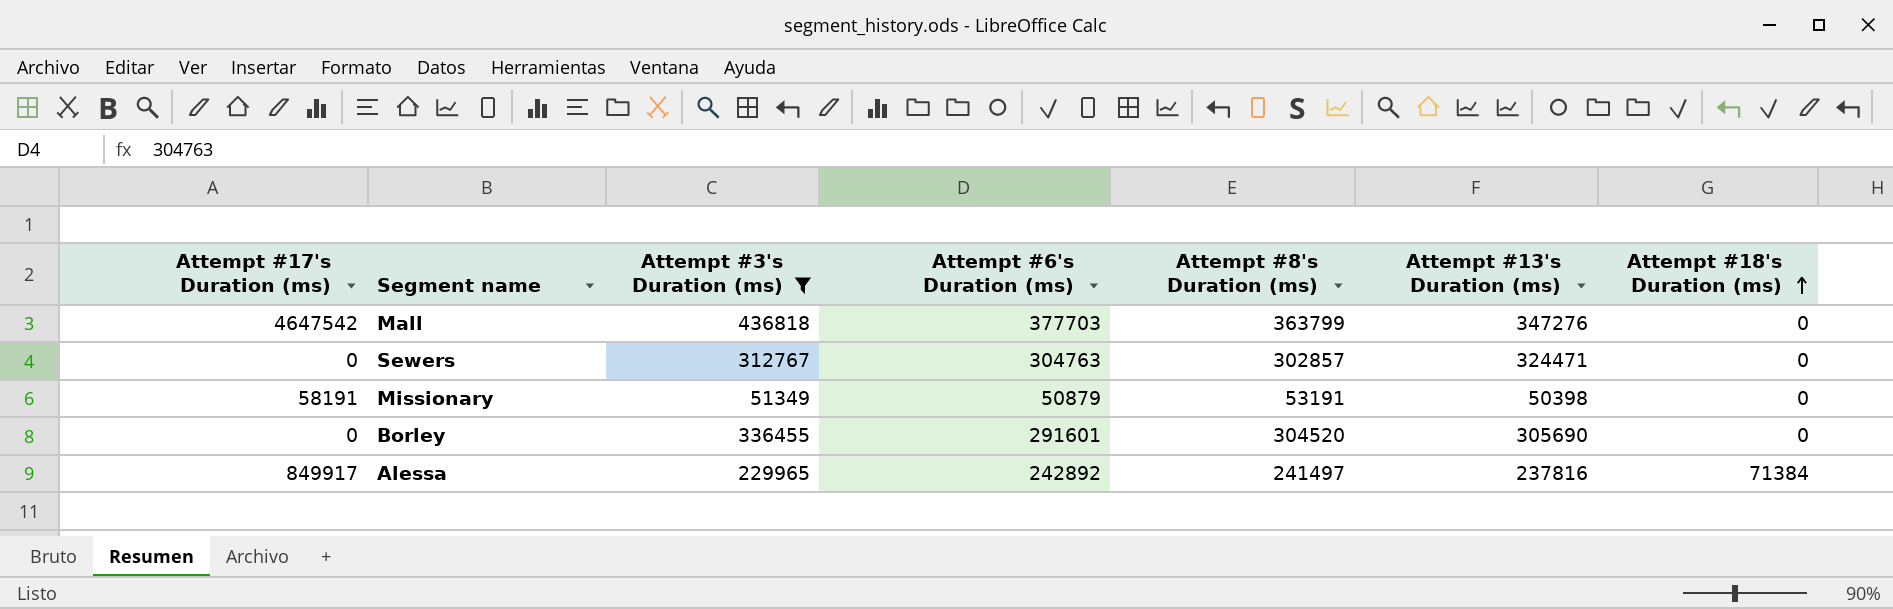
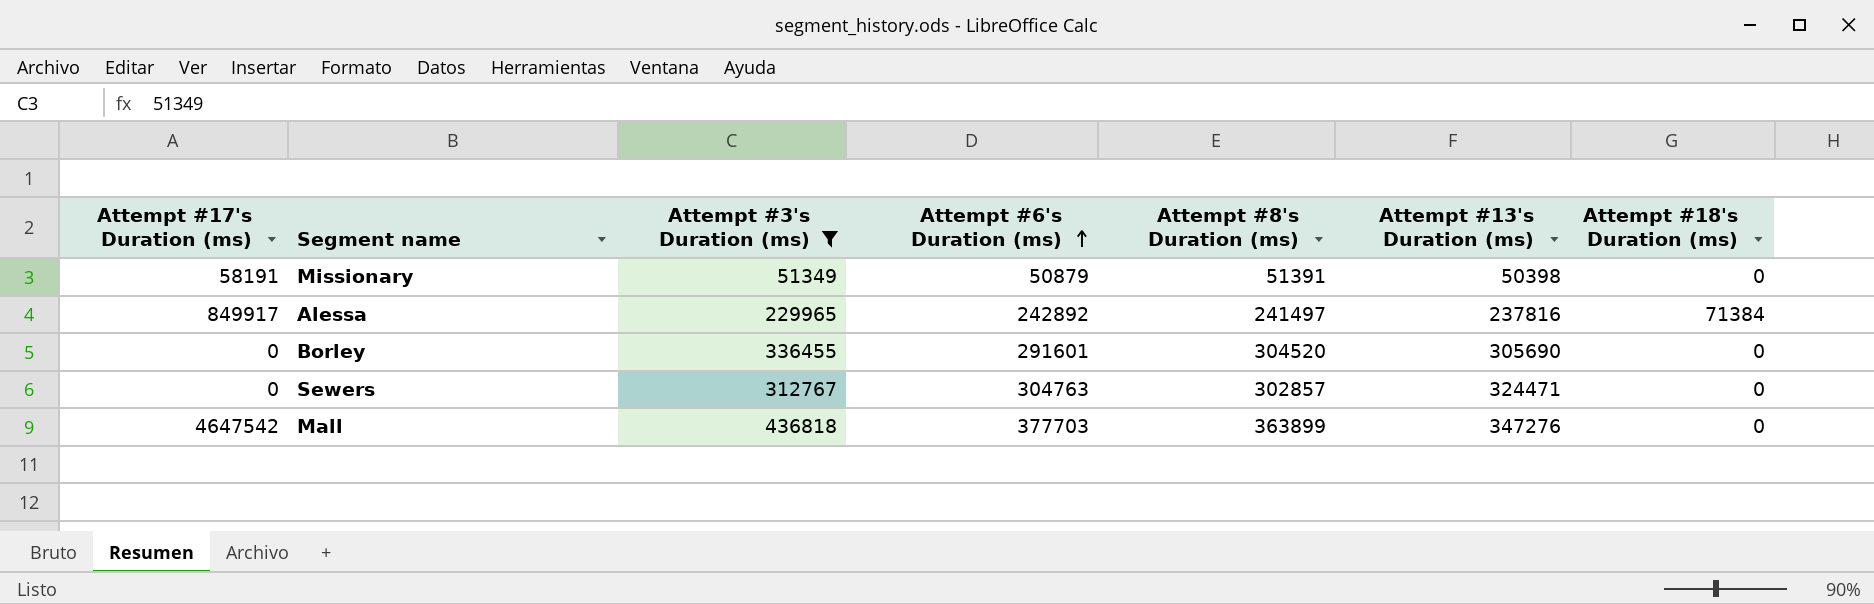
row order: Attempt #18's Duration (ms) ascending -> Attempt #6's Duration (ms) ascending
Missionary | Attempt #8's Duration (ms): 53191 -> 51391
Mall | Attempt #8's Duration (ms): 363799 -> 363899

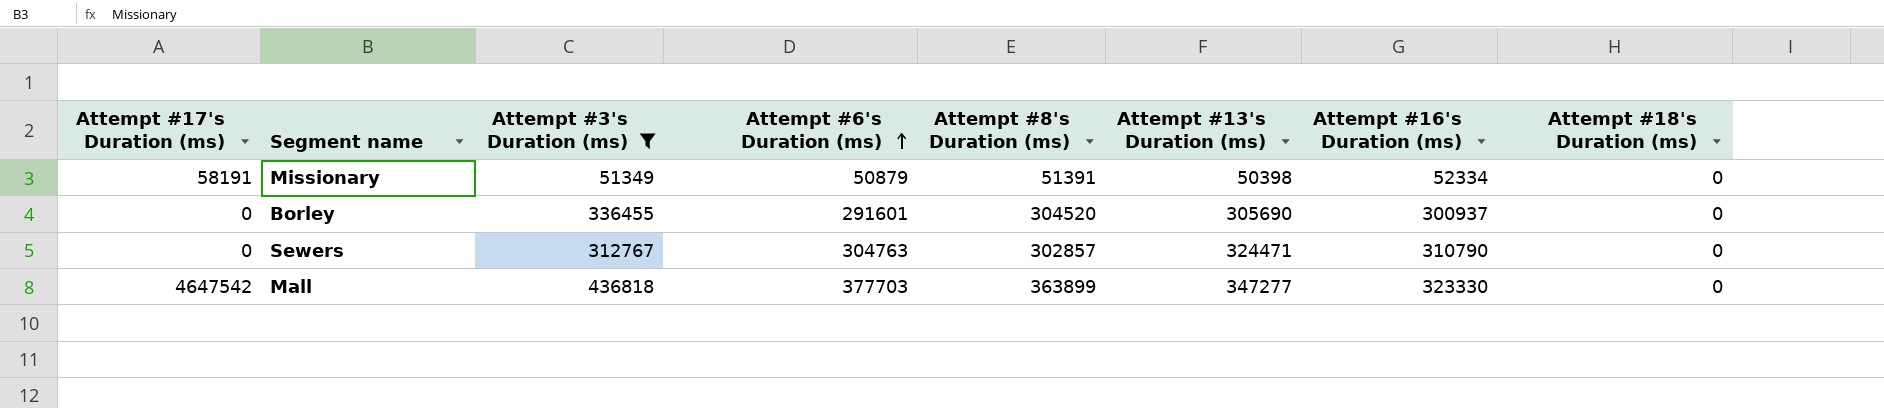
column Attempt #16's Duration (ms) | position: none -> 7
row Alessa: 849917 | 229965 | 242892 | 241497 | 237816 | 71384 -> none
Mall | Attempt #13's Duration (ms): 347276 -> 347277

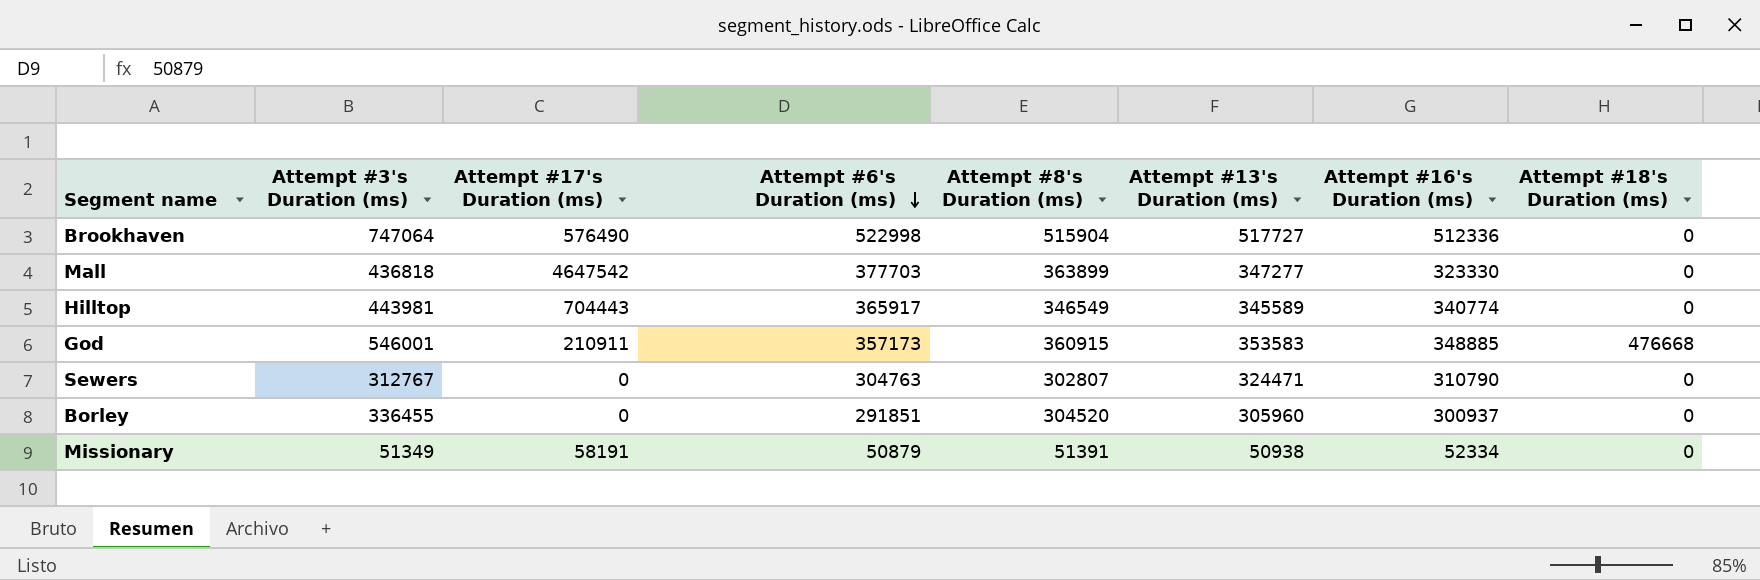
filter: Attempt #3's Duration (ms) <= 436818 -> none
row order: Attempt #6's Duration (ms) ascending -> Attempt #6's Duration (ms) descending
column Attempt #17's Duration (ms) | position: 1 -> 3
Sewers | Attempt #8's Duration (ms): 302857 -> 302807
Borley | Attempt #6's Duration (ms): 291601 -> 291851
Borley | Attempt #13's Duration (ms): 305690 -> 305960
Missionary | Attempt #13's Duration (ms): 50398 -> 50938

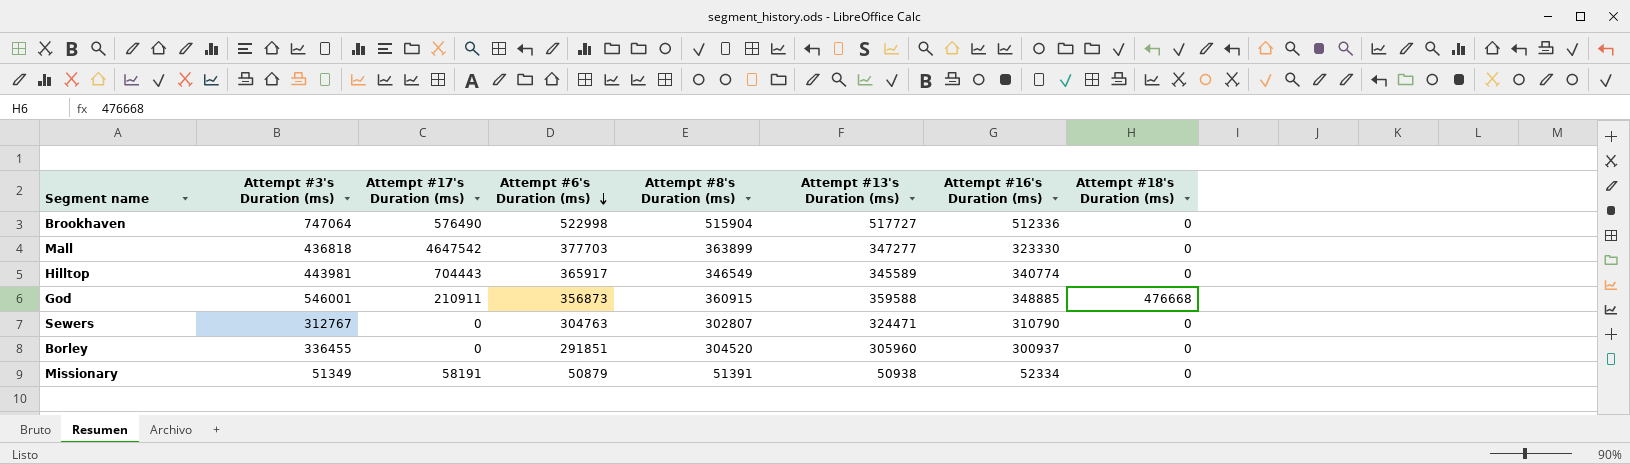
God | Attempt #6's Duration (ms): 357173 -> 356873
God | Attempt #13's Duration (ms): 353583 -> 359588

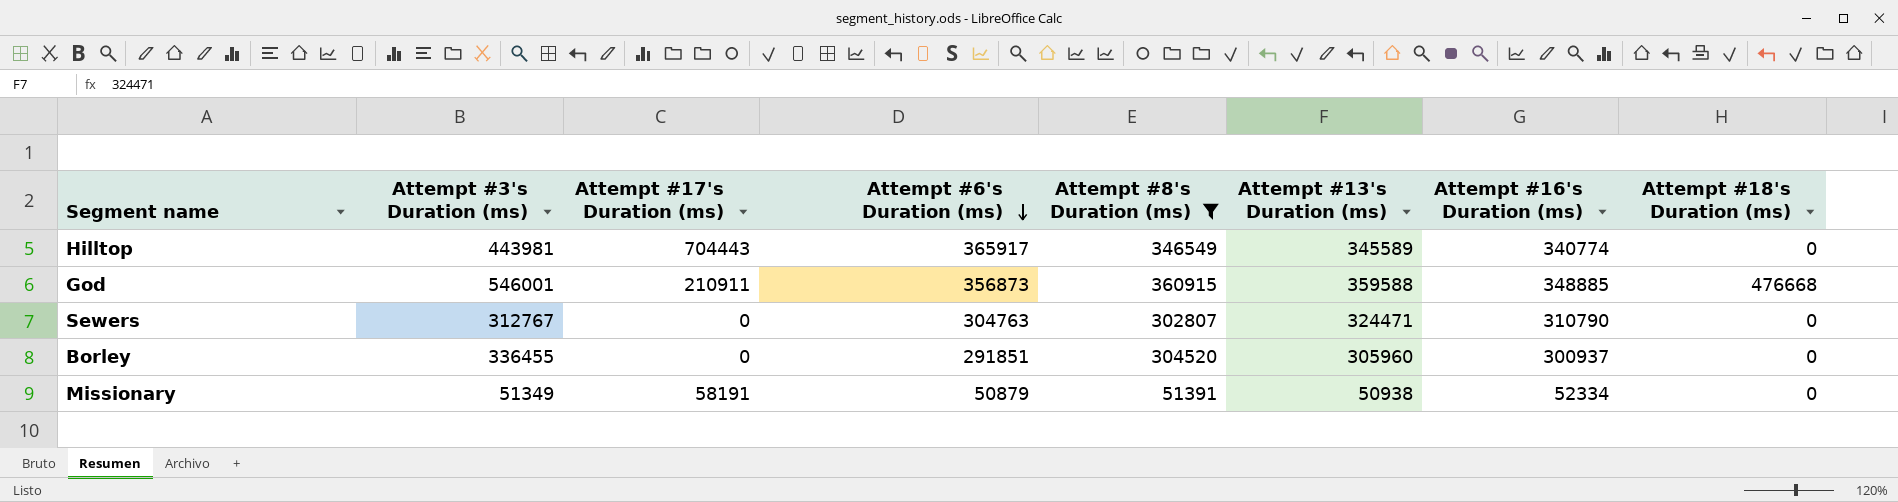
filter: none -> Attempt #8's Duration (ms) <= 360915

